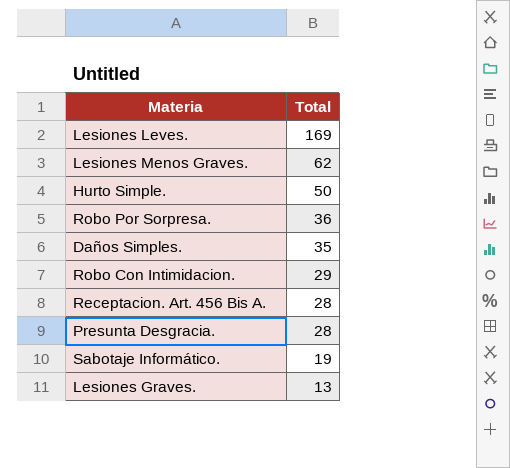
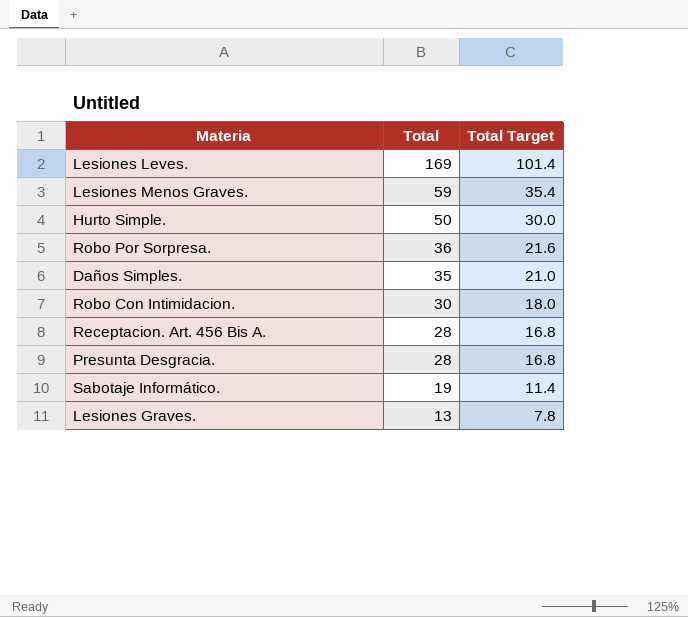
column Total Target | formula: none -> [Total] * 0.6
Lesiones Menos Graves. | Total: 62 -> 59
Robo Con Intimidacion. | Total: 29 -> 30

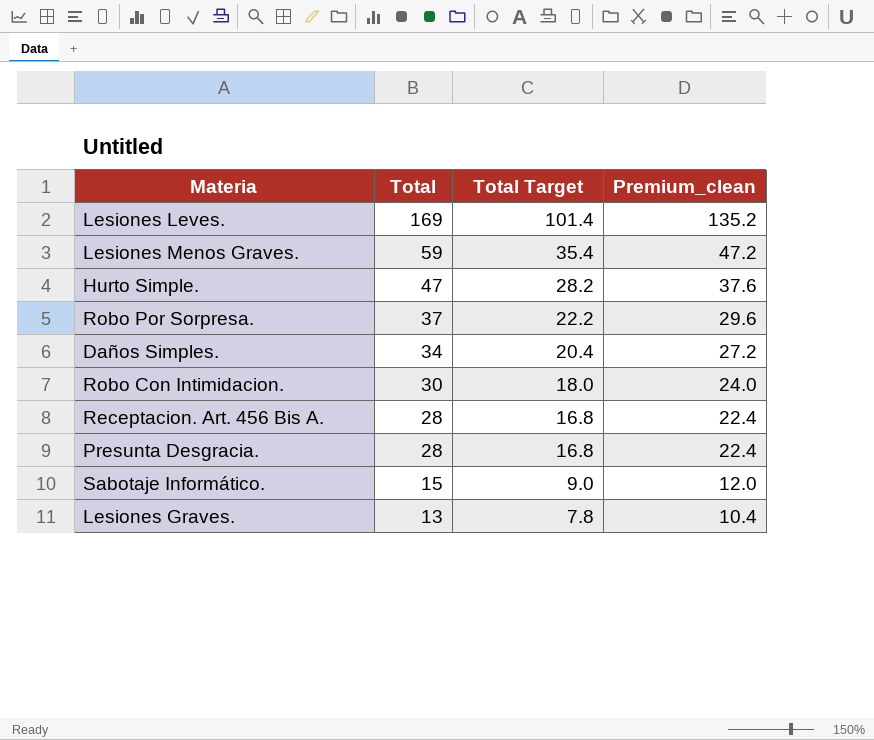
column Premium_clean | formula: none -> [Total] * 0.8
Hurto Simple. | Total: 50 -> 47
Hurto Simple. | Total Target: 30.0 -> 28.2
Robo Por Sorpresa. | Total: 36 -> 37
Robo Por Sorpresa. | Total Target: 21.6 -> 22.2
Daños Simples. | Total: 35 -> 34
Daños Simples. | Total Target: 21.0 -> 20.4
Sabotaje Informático. | Total: 19 -> 15
Sabotaje Informático. | Total Target: 11.4 -> 9.0

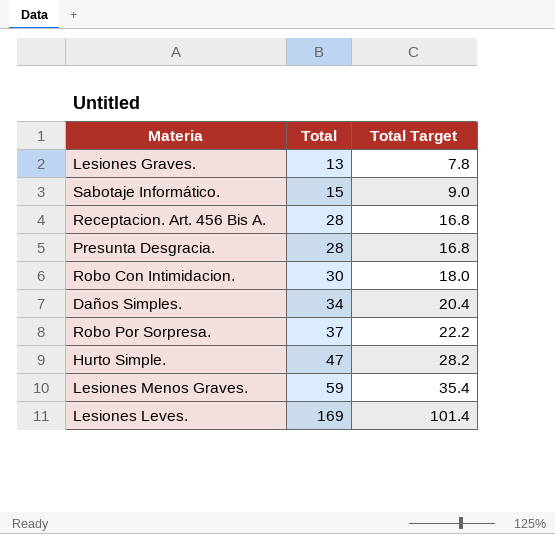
row order: Total descending -> Total ascending
column Premium_clean | formula: [Total] * 0.8 -> none

